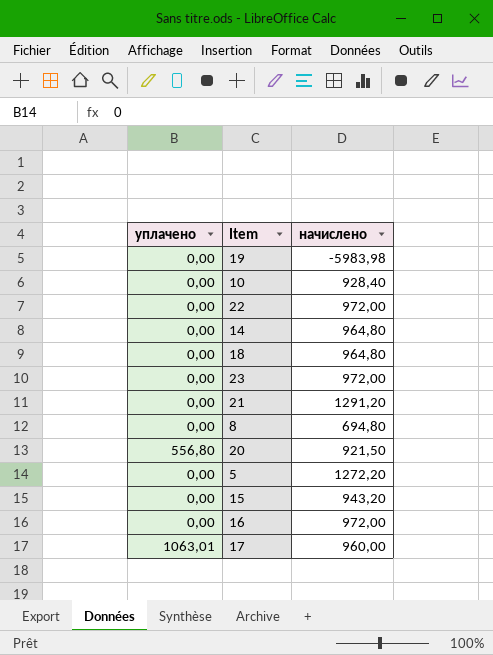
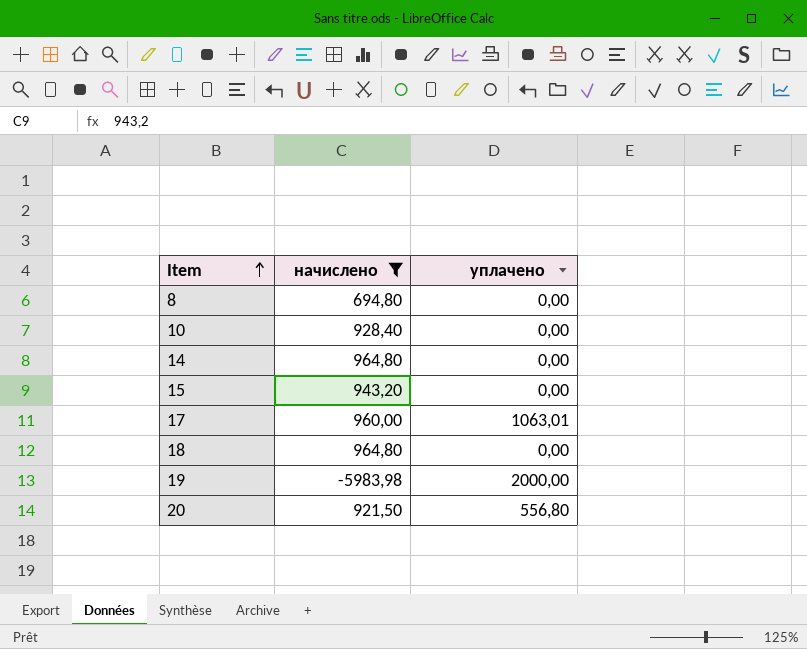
filter: none -> начислено <= 964,80
row order: none -> Item ascending
column уплачено | position: 1 -> 3
19 | уплачено: 0,00 -> 2000,00

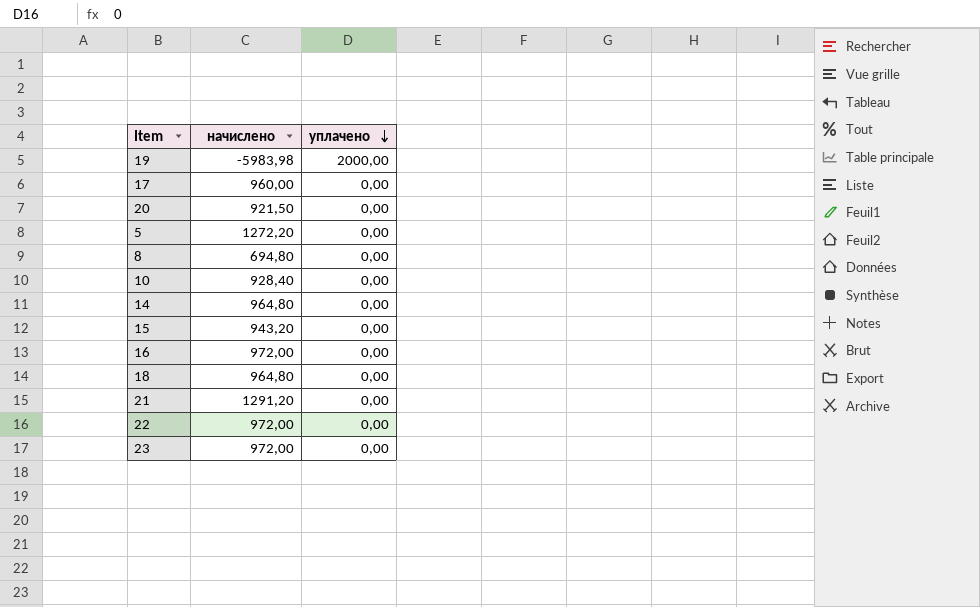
filter: начислено <= 964,80 -> none
row order: Item ascending -> уплачено descending
17 | уплачено: 1063,01 -> 0,00
20 | уплачено: 556,80 -> 0,00

